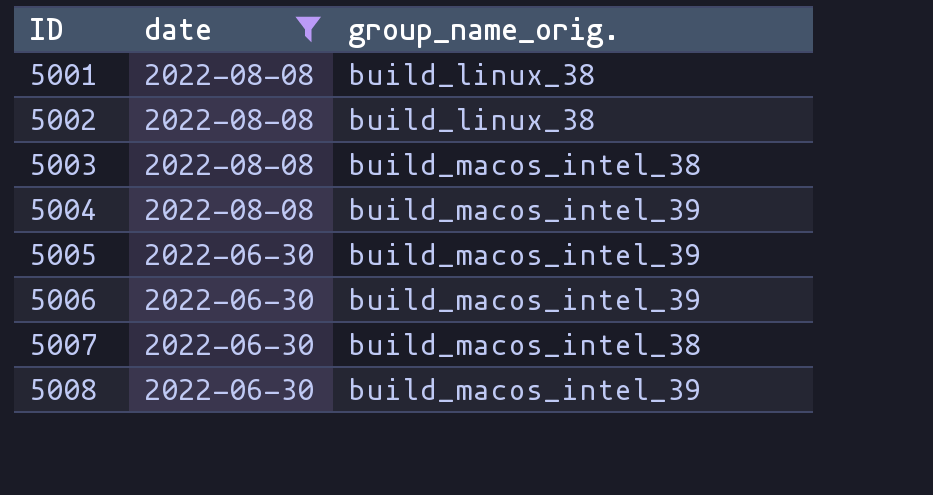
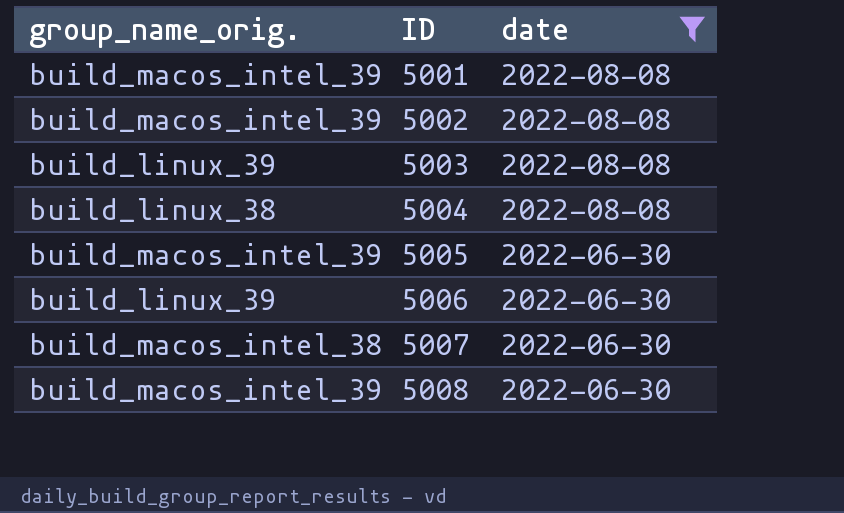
column group_name_orig. | position: 3 -> 1
5001 | group_name_orig.: build_linux_38 -> build_macos_intel_39
5002 | group_name_orig.: build_linux_38 -> build_macos_intel_39
5003 | group_name_orig.: build_macos_intel_38 -> build_linux_39
5004 | group_name_orig.: build_macos_intel_39 -> build_linux_38
5006 | group_name_orig.: build_macos_intel_39 -> build_linux_39

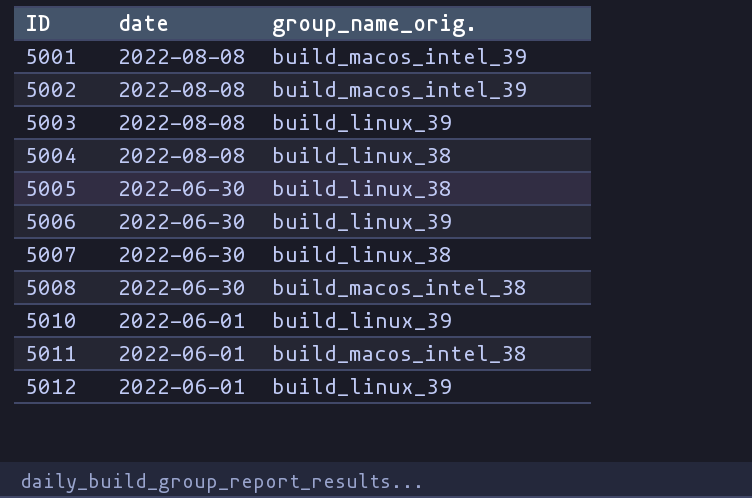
filter: date != 2022-06-01 -> none
column group_name_orig. | position: 1 -> 3
5005 | group_name_orig.: build_macos_intel_39 -> build_linux_38
5007 | group_name_orig.: build_macos_intel_38 -> build_linux_38
5008 | group_name_orig.: build_macos_intel_39 -> build_macos_intel_38

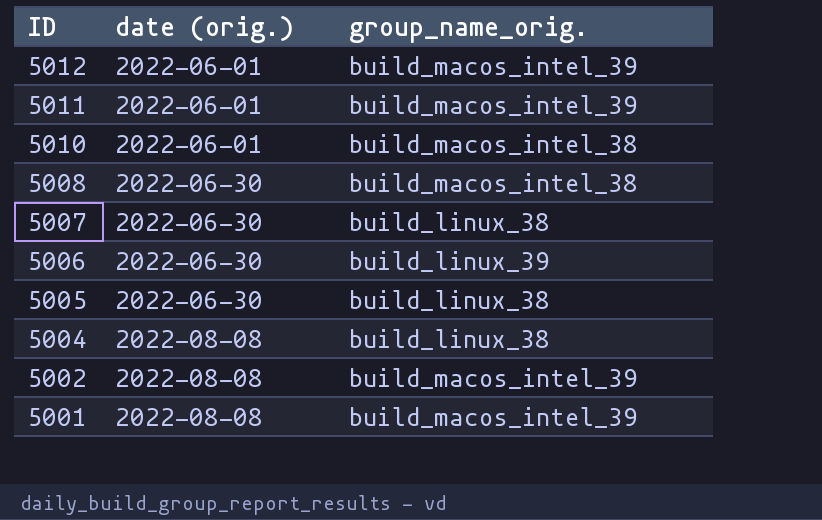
row order: ID ascending -> ID descending
column name: date -> date (orig.)
row 5003: 2022-08-08 | build_linux_39 -> none
5012 | group_name_orig.: build_linux_39 -> build_macos_intel_39
5011 | group_name_orig.: build_macos_intel_38 -> build_macos_intel_39
5010 | group_name_orig.: build_linux_39 -> build_macos_intel_38

